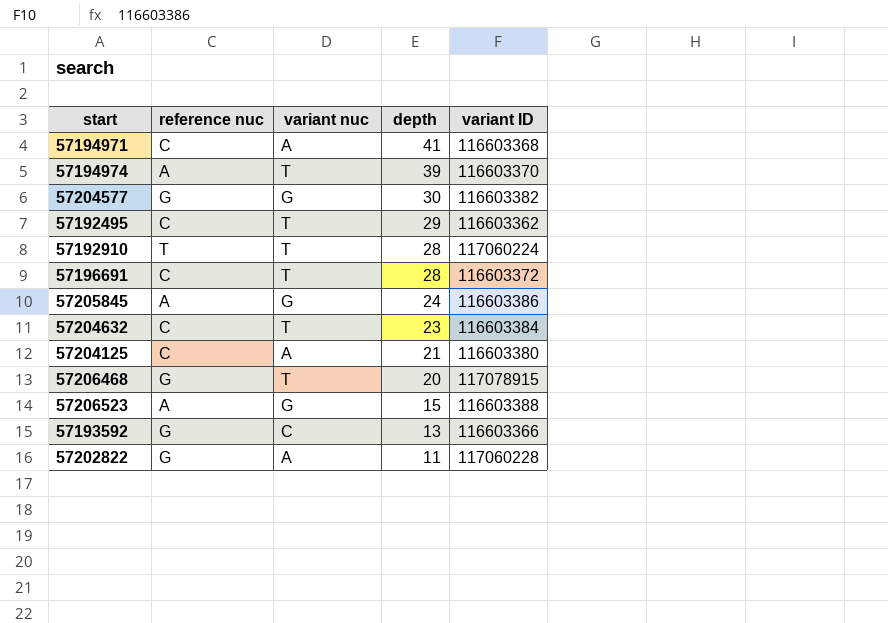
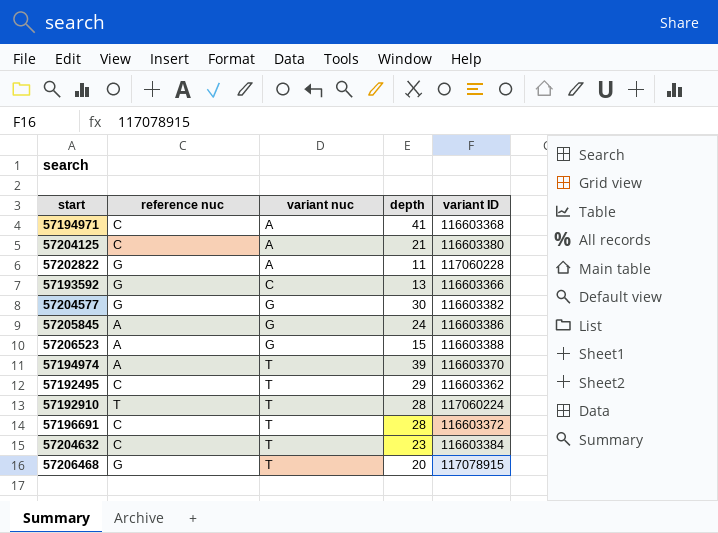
row order: depth descending -> variant nuc ascending

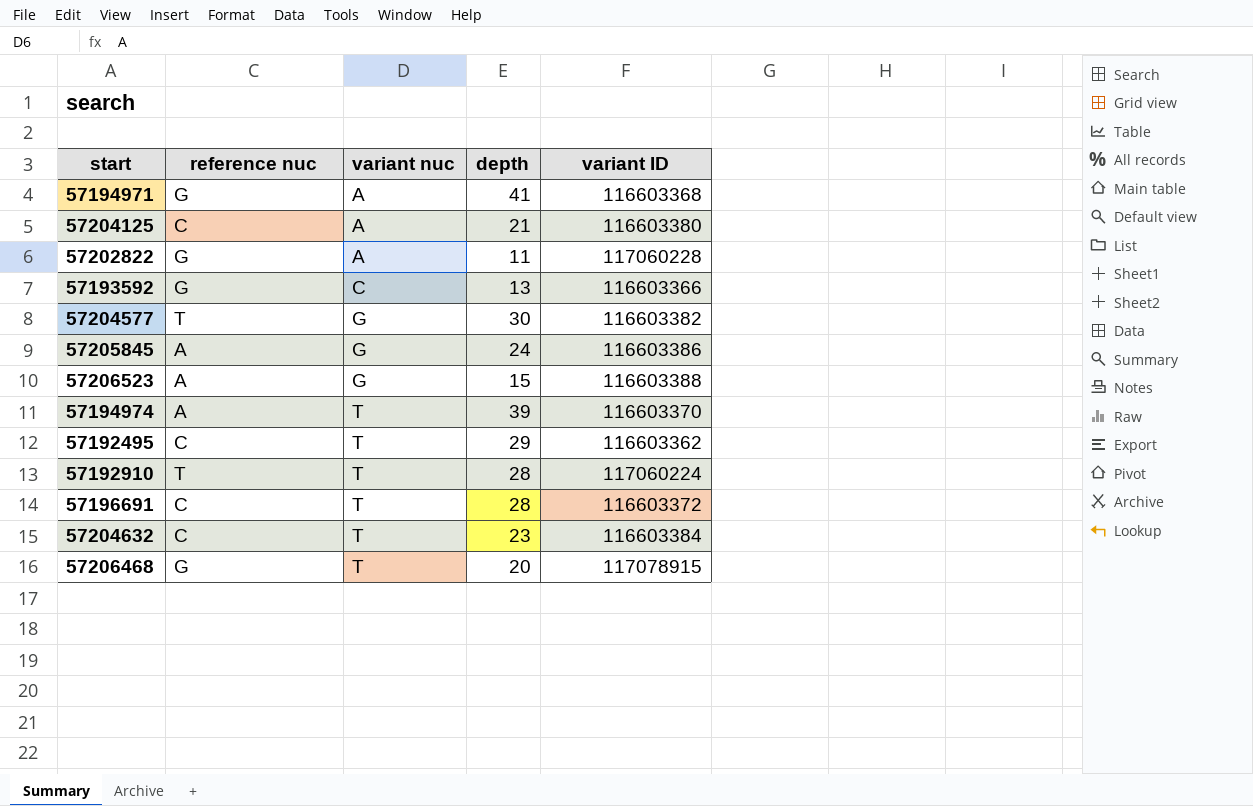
57194971 | reference nuc: C -> G
57204577 | reference nuc: G -> T

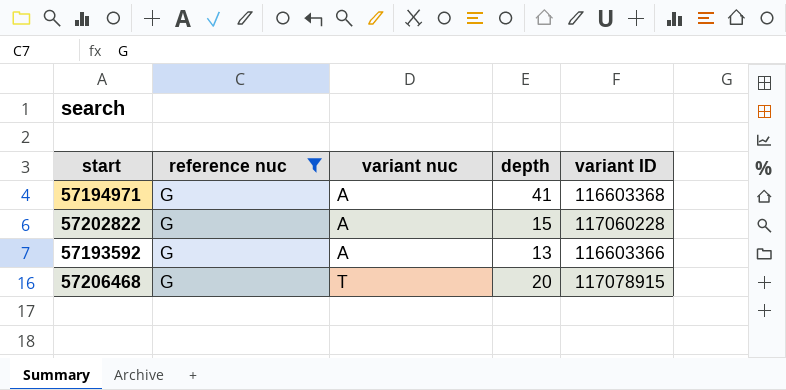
filter: none -> reference nuc = G
57202822 | depth: 11 -> 15
57193592 | variant nuc: C -> A

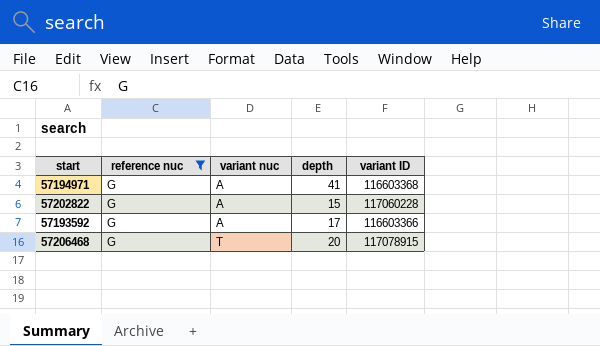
57193592 | depth: 13 -> 17

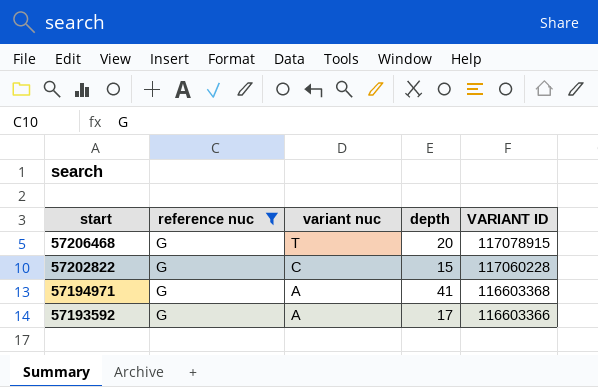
row order: variant nuc ascending -> start descending
column name: variant ID -> VARIANT ID
57202822 | variant nuc: A -> C

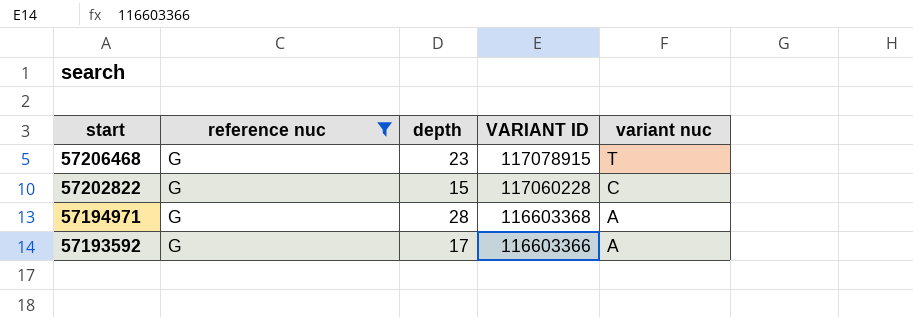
column variant nuc | position: 3 -> 5
57206468 | depth: 20 -> 23
57194971 | depth: 41 -> 28

